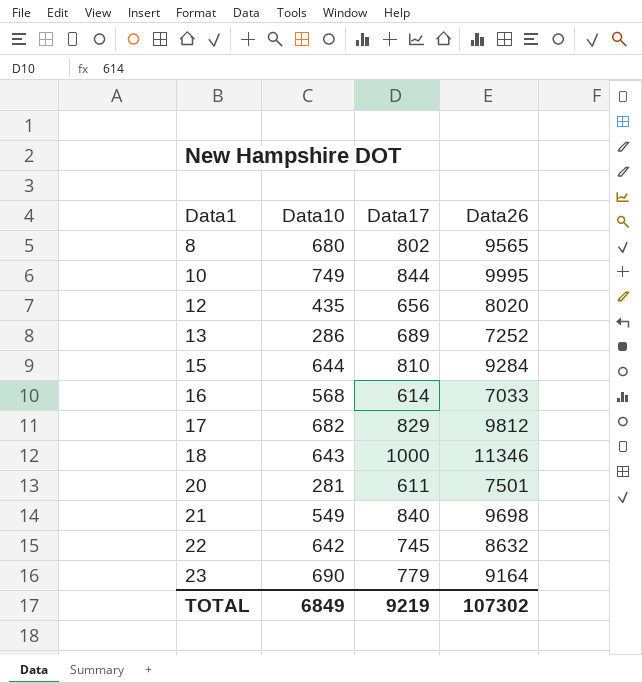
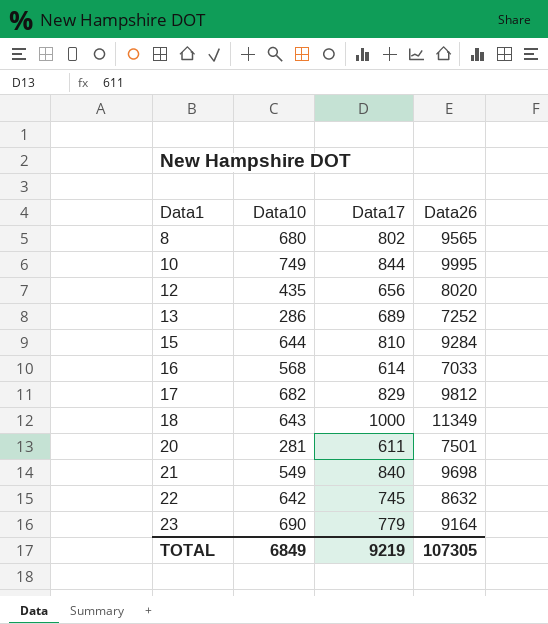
18 | Data26: 11346 -> 11349
TOTAL | Data26: 107302 -> 107305

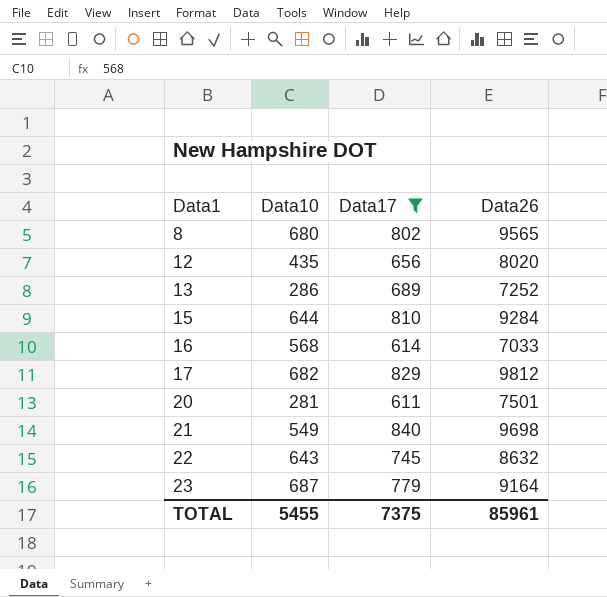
filter: none -> Data17 <= 840
22 | Data10: 642 -> 643
23 | Data10: 690 -> 687
TOTAL | Data10: 6849 -> 5455
TOTAL | Data17: 9219 -> 7375
TOTAL | Data26: 107305 -> 85961

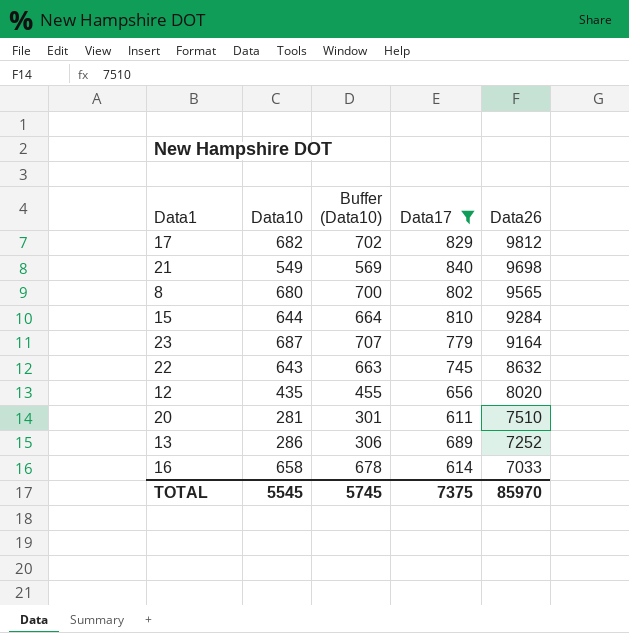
row order: Data1 ascending -> Data26 descending
column Buffer (Data10) | formula: none -> [Data10] + 20
20 | Data26: 7501 -> 7510
16 | Data10: 568 -> 658
TOTAL | Data10: 5455 -> 5545
TOTAL | Data26: 85961 -> 85970

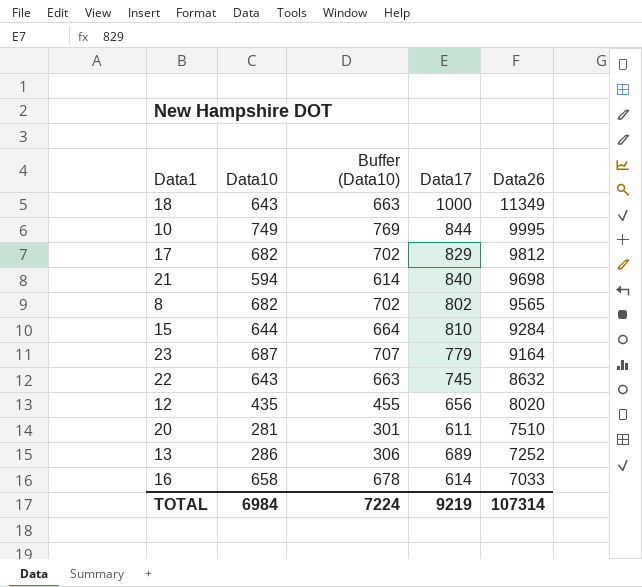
filter: Data17 <= 840 -> none
21 | Data10: 549 -> 594
21 | Buffer (Data10): 569 -> 614
8 | Data10: 680 -> 682
8 | Buffer (Data10): 700 -> 702
TOTAL | Data10: 5545 -> 6984
TOTAL | Buffer (Data10): 5745 -> 7224
TOTAL | Data17: 7375 -> 9219
TOTAL | Data26: 85970 -> 107314

